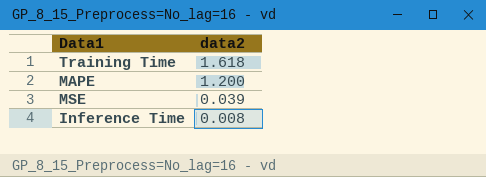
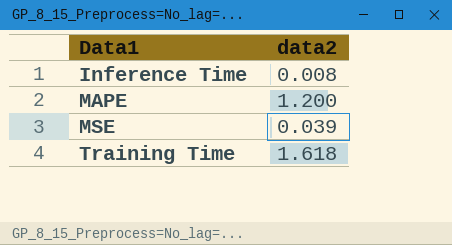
row order: data2 descending -> Data1 ascending

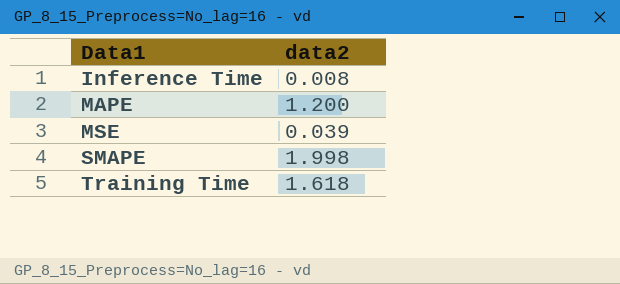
row SMAPE: none -> 1.998

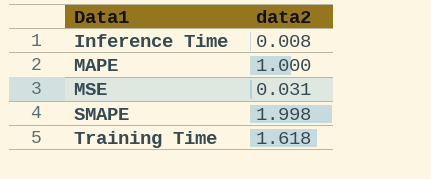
MAPE | data2: 1.200 -> 1.000
MSE | data2: 0.039 -> 0.031

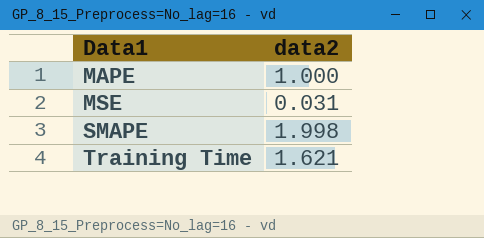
row Inference Time: 0.008 -> none
Training Time | data2: 1.618 -> 1.621

